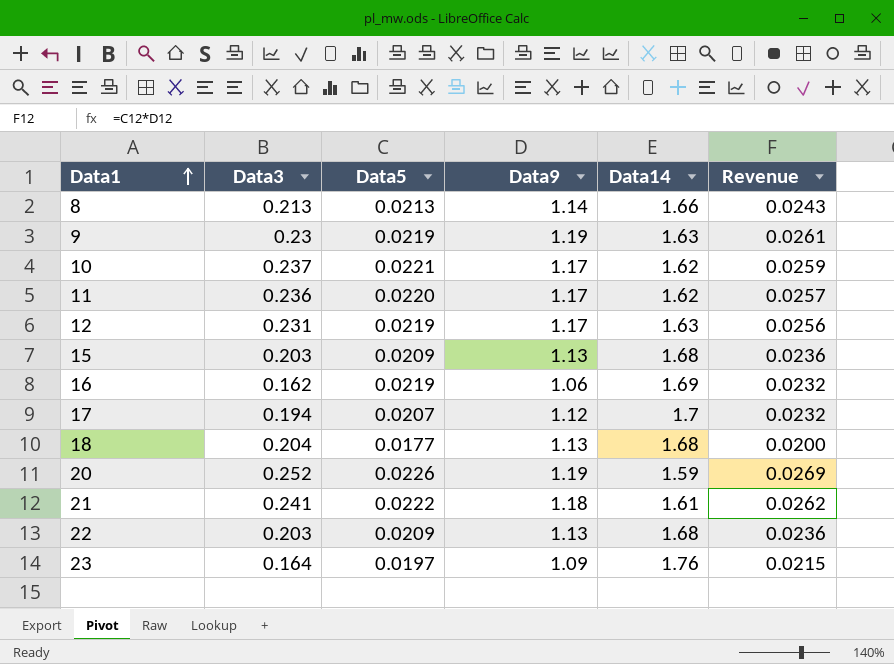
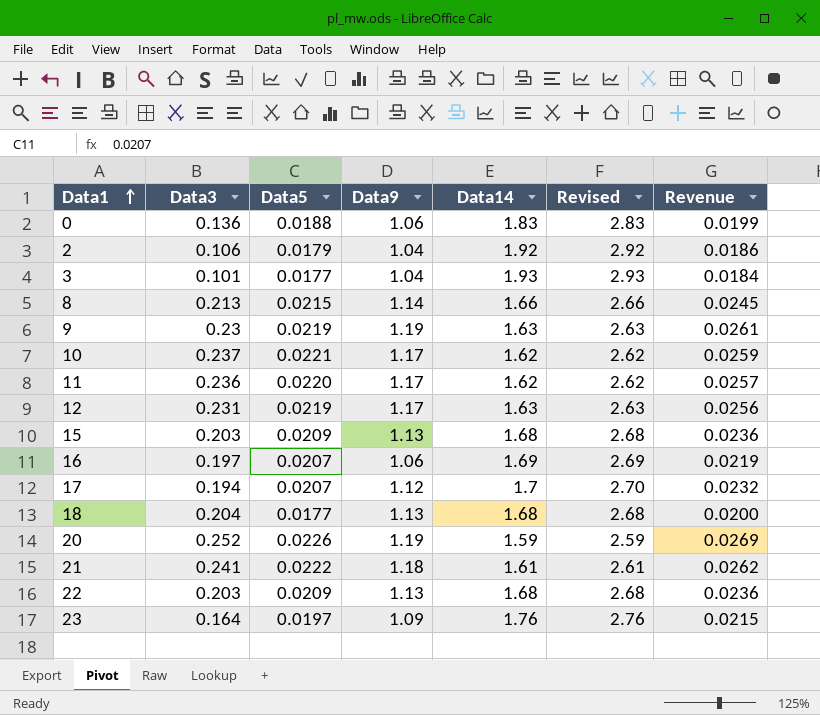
column Revised | formula: none -> [Data14] + 1
row 0: none -> 0.136 | 0.0188 | 1.06 | 1.83 | 2.83 | 0.0199
row 2: none -> 0.106 | 0.0179 | 1.04 | 1.92 | 2.92 | 0.0186
row 3: none -> 0.101 | 0.0177 | 1.04 | 1.93 | 2.93 | 0.0184
8 | Data5: 0.0213 -> 0.0215
8 | Revenue: 0.0243 -> 0.0245
16 | Data3: 0.162 -> 0.197
16 | Data5: 0.0219 -> 0.0207
16 | Revenue: 0.0232 -> 0.0219

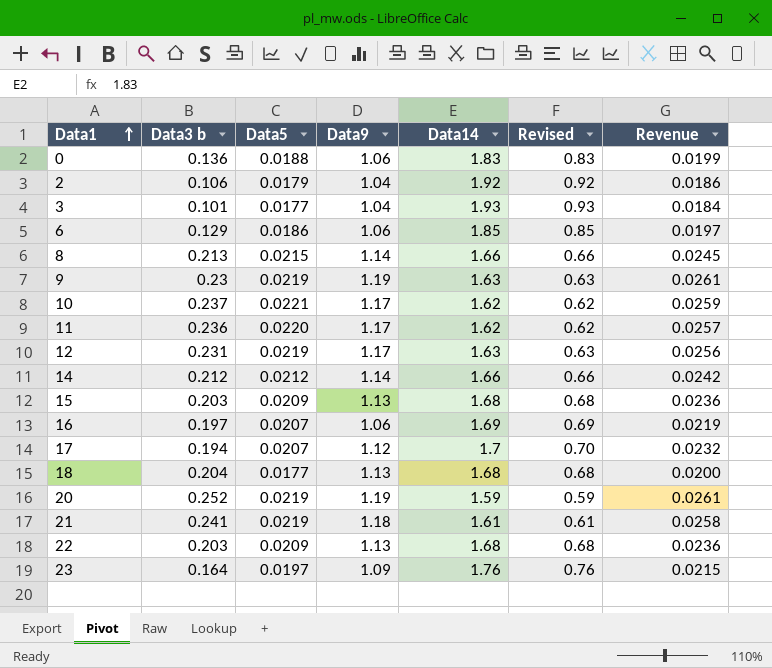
column name: Data3 -> Data3 b
column Revised | formula: [Data14] + 1 -> [Data14] - 1
row 6: none -> 0.129 | 0.0186 | 1.06 | 1.85 | 0.85 | 0.0197
row 14: none -> 0.212 | 0.0212 | 1.14 | 1.66 | 0.66 | 0.0242
20 | Data5: 0.0226 -> 0.0219
20 | Revenue: 0.0269 -> 0.0261
21 | Data5: 0.0222 -> 0.0219
21 | Revenue: 0.0262 -> 0.0258

